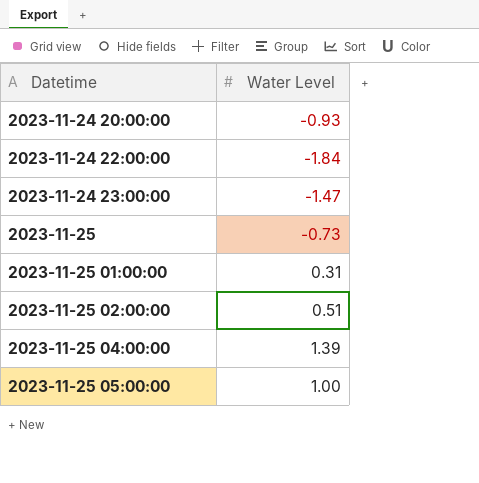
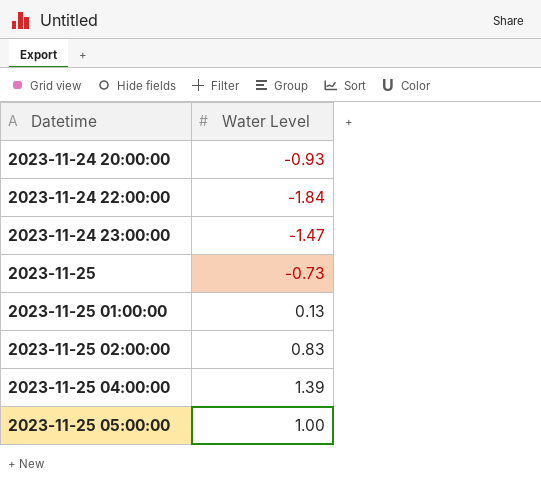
2023-11-25 01:00:00 | Water Level: 0.31 -> 0.13
2023-11-25 02:00:00 | Water Level: 0.51 -> 0.83

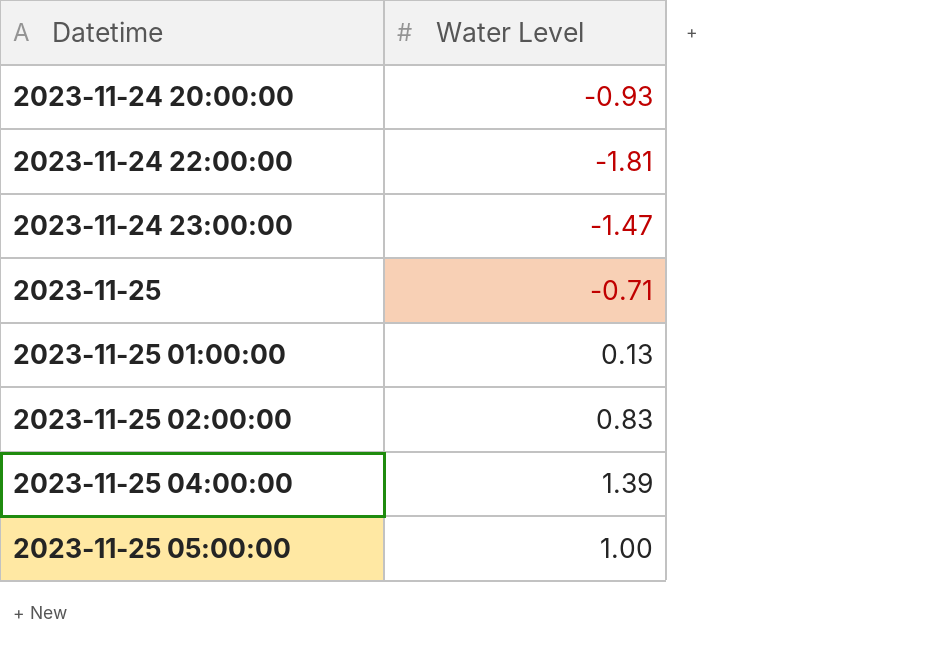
2023-11-24 22:00:00 | Water Level: -1.84 -> -1.81
2023-11-25 | Water Level: -0.73 -> -0.71

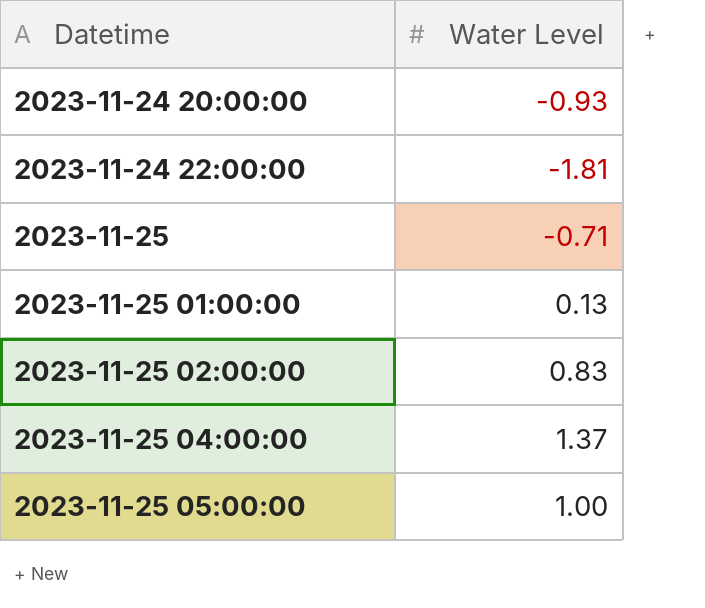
row 2023-11-24 23:00:00: -1.47 -> none
2023-11-25 04:00:00 | Water Level: 1.39 -> 1.37

